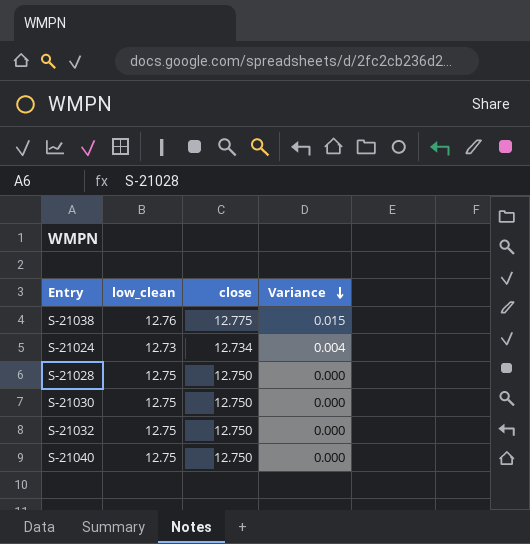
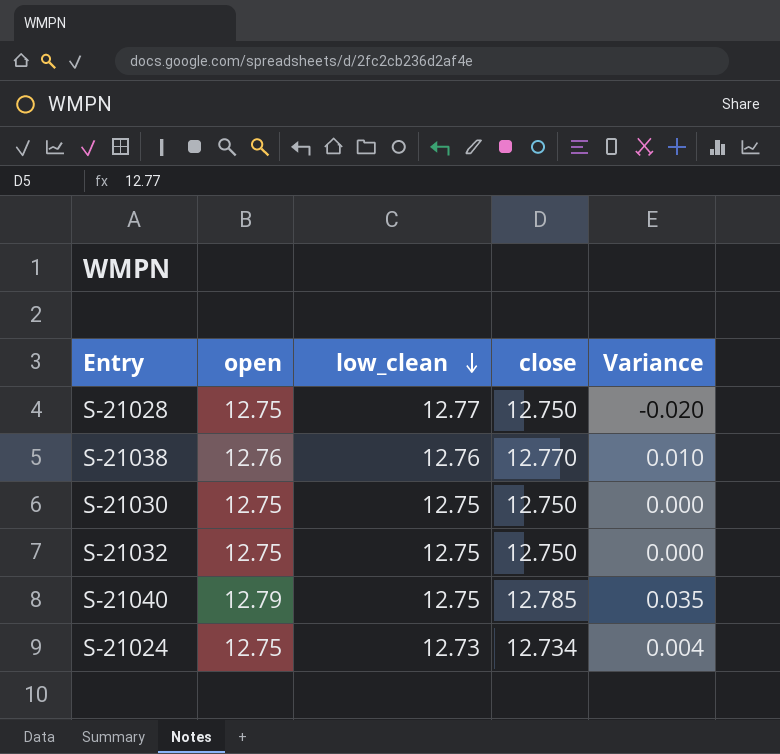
row order: Variance descending -> low_clean descending
column open | position: none -> 2
S-21028 | low_clean: 12.75 -> 12.77
S-21028 | Variance: 0.000 -> -0.020
S-21038 | close: 12.775 -> 12.770
S-21038 | Variance: 0.015 -> 0.010
S-21040 | close: 12.750 -> 12.785
S-21040 | Variance: 0.000 -> 0.035

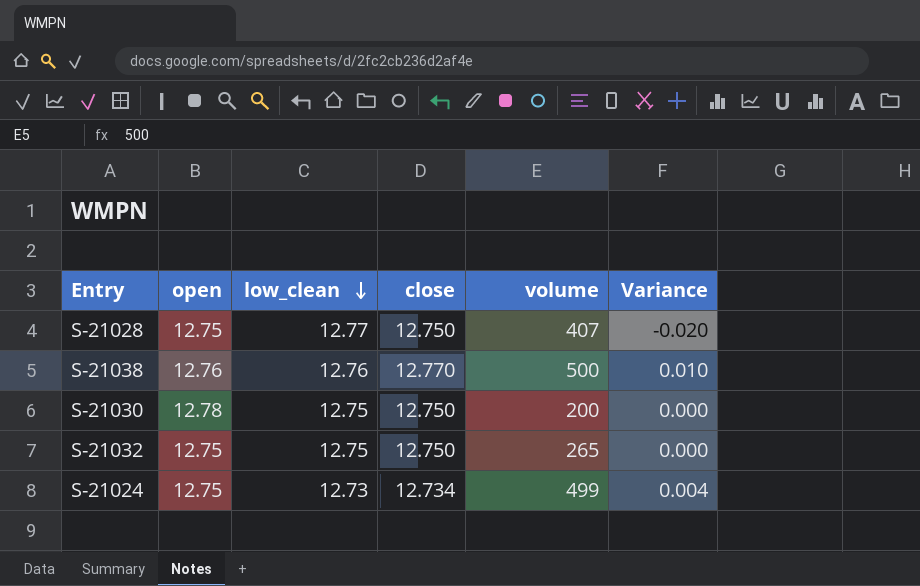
column volume | position: none -> 5
row S-21040: 12.79 | 12.75 | 12.785 | 0.035 -> none
S-21030 | open: 12.75 -> 12.78

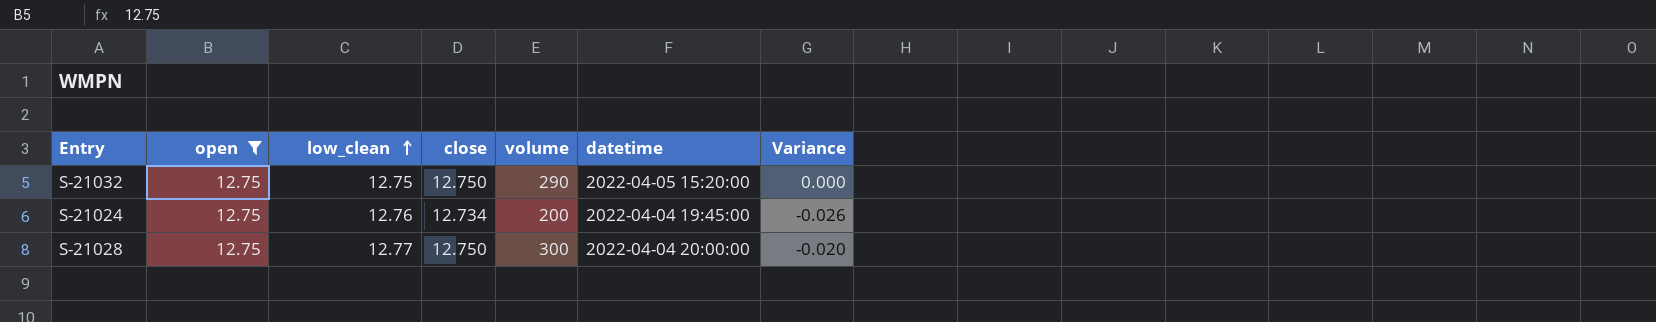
filter: none -> open = 12.75
row order: low_clean descending -> low_clean ascending
column datetime | position: none -> 6
S-21032 | volume: 265 -> 290
S-21024 | low_clean: 12.73 -> 12.76
S-21024 | volume: 499 -> 200
S-21024 | Variance: 0.004 -> -0.026
S-21028 | volume: 407 -> 300

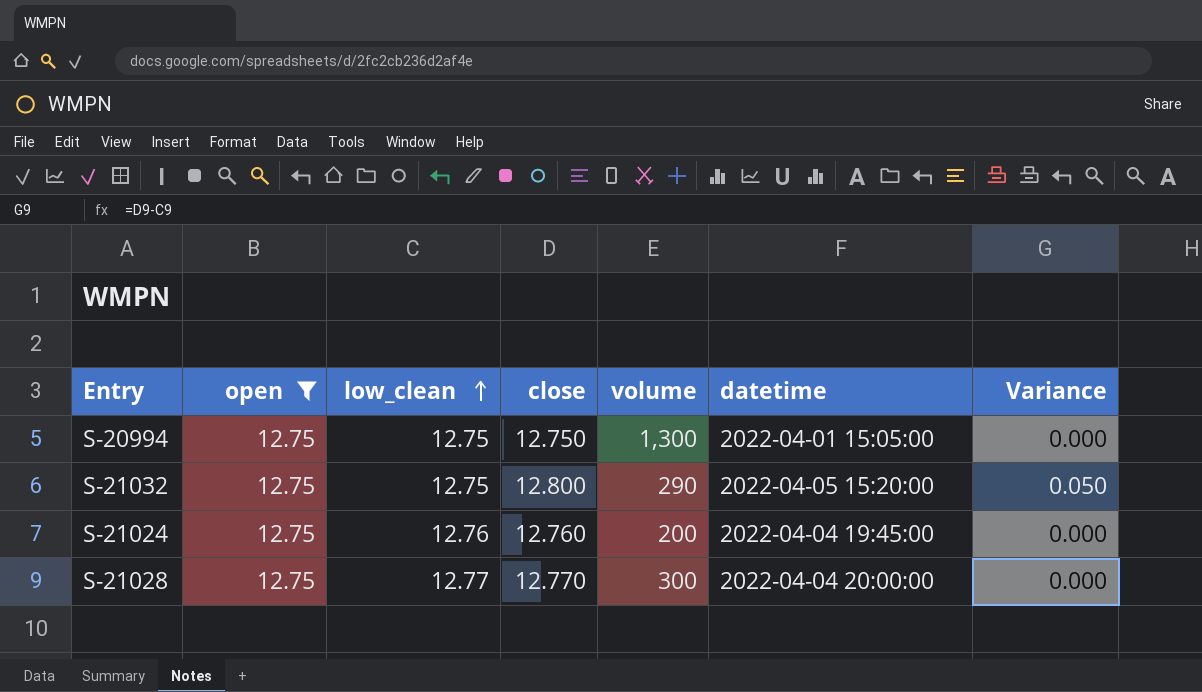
row S-20994: none -> 12.75 | 12.75 | 12.750 | 1,300 | 2022-04-01 15:05:00 | 0.000
S-21032 | close: 12.750 -> 12.800
S-21032 | Variance: 0.000 -> 0.050
S-21024 | close: 12.734 -> 12.760
S-21024 | Variance: -0.026 -> 0.000
S-21028 | close: 12.750 -> 12.770
S-21028 | Variance: -0.020 -> 0.000

